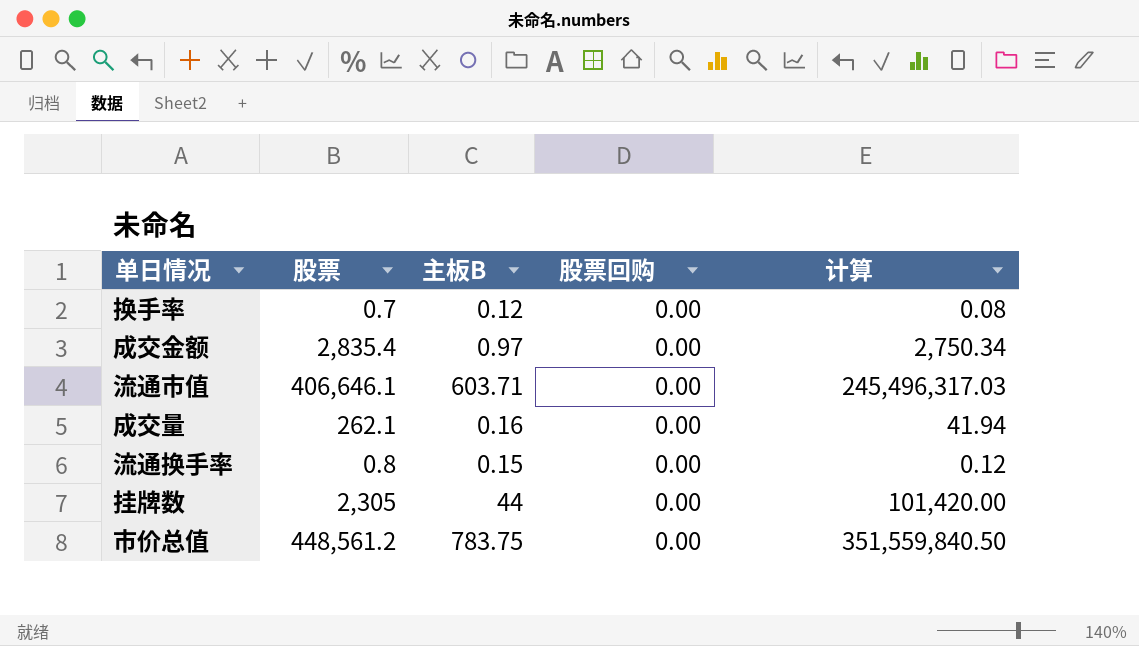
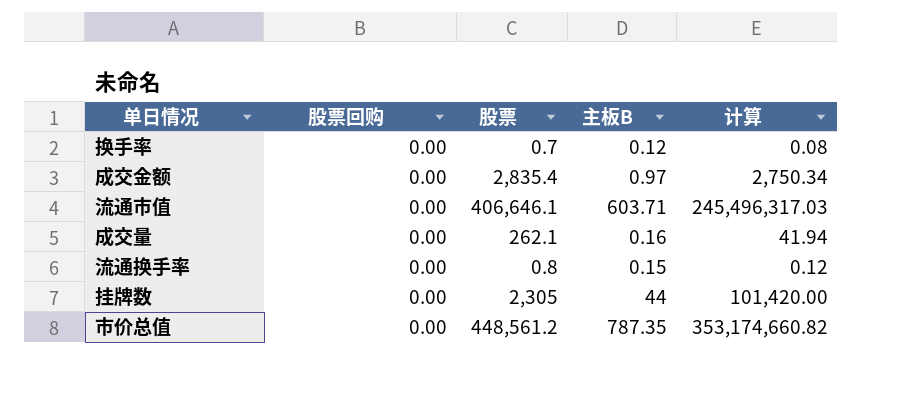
column 股票回购 | position: 4 -> 2
市价总值 | 主板B: 783.75 -> 787.35
市价总值 | 计算: 351,559,840.50 -> 353,174,660.82

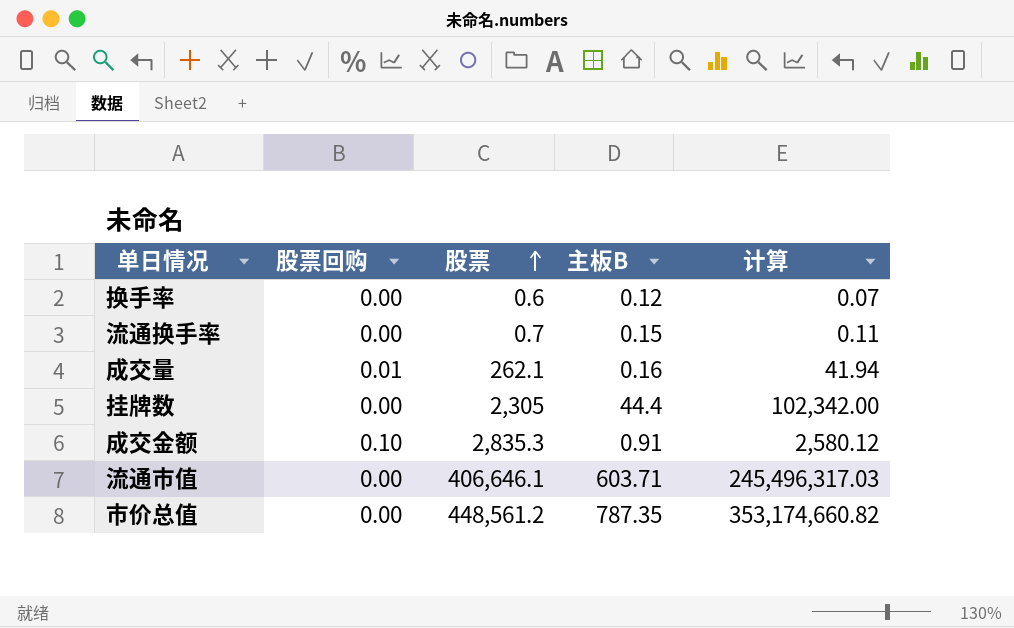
row order: none -> 股票 ascending
换手率 | 股票: 0.7 -> 0.6
换手率 | 计算: 0.08 -> 0.07
流通换手率 | 股票: 0.8 -> 0.7
流通换手率 | 计算: 0.12 -> 0.11
成交量 | 股票回购: 0.00 -> 0.01
挂牌数 | 主板B: 44 -> 44.4
挂牌数 | 计算: 101,420.00 -> 102,342.00
成交金额 | 股票回购: 0.00 -> 0.10
成交金额 | 股票: 2,835.4 -> 2,835.3
成交金额 | 主板B: 0.97 -> 0.91
成交金额 | 计算: 2,750.34 -> 2,580.12

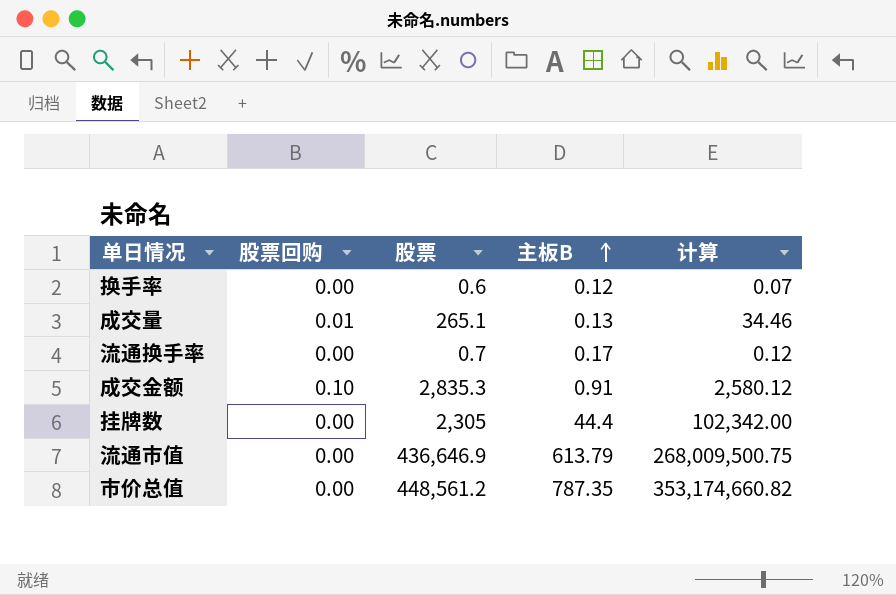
row order: 股票 ascending -> 主板B ascending
成交量 | 股票: 262.1 -> 265.1
成交量 | 主板B: 0.16 -> 0.13
成交量 | 计算: 41.94 -> 34.46
流通换手率 | 主板B: 0.15 -> 0.17
流通换手率 | 计算: 0.11 -> 0.12
流通市值 | 股票: 406,646.1 -> 436,646.9
流通市值 | 主板B: 603.71 -> 613.79
流通市值 | 计算: 245,496,317.03 -> 268,009,500.75

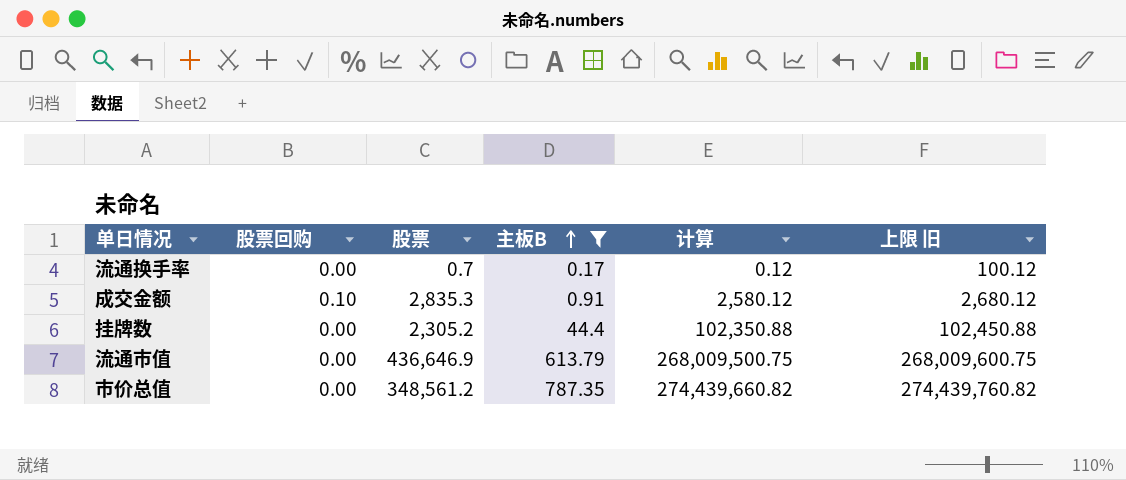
filter: none -> 主板B >= 0.17
column 上限 旧 | formula: none -> [计算] + 100
挂牌数 | 股票: 2,305 -> 2,305.2
挂牌数 | 计算: 102,342.00 -> 102,350.88
市价总值 | 股票: 448,561.2 -> 348,561.2
市价总值 | 计算: 353,174,660.82 -> 274,439,660.82

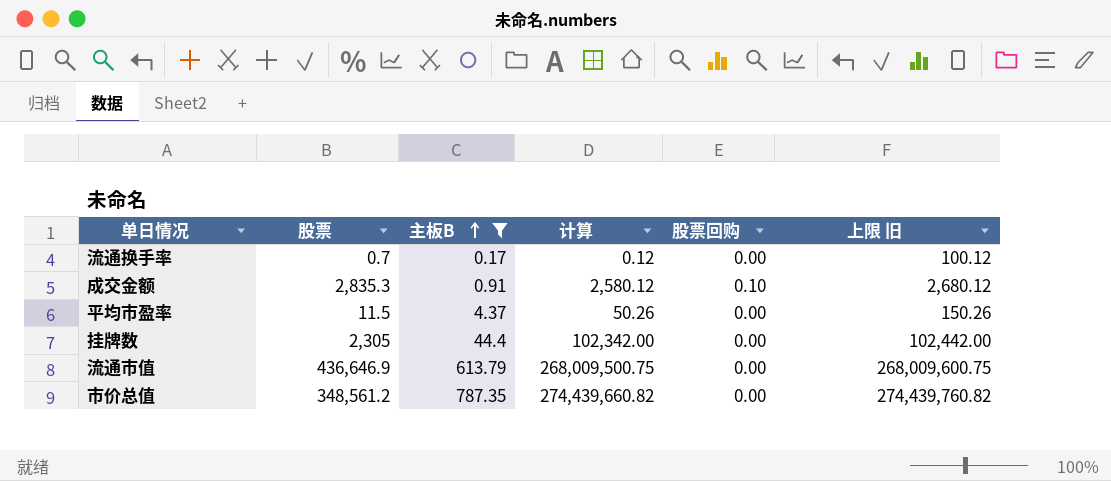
column 股票回购 | position: 2 -> 5
row 平均市盈率: none -> 11.5 | 4.37 | 50.26 | 0.00 | 150.26
挂牌数 | 股票: 2,305.2 -> 2,305
挂牌数 | 计算: 102,350.88 -> 102,342.00
挂牌数 | 上限 旧: 102,450.88 -> 102,442.00

